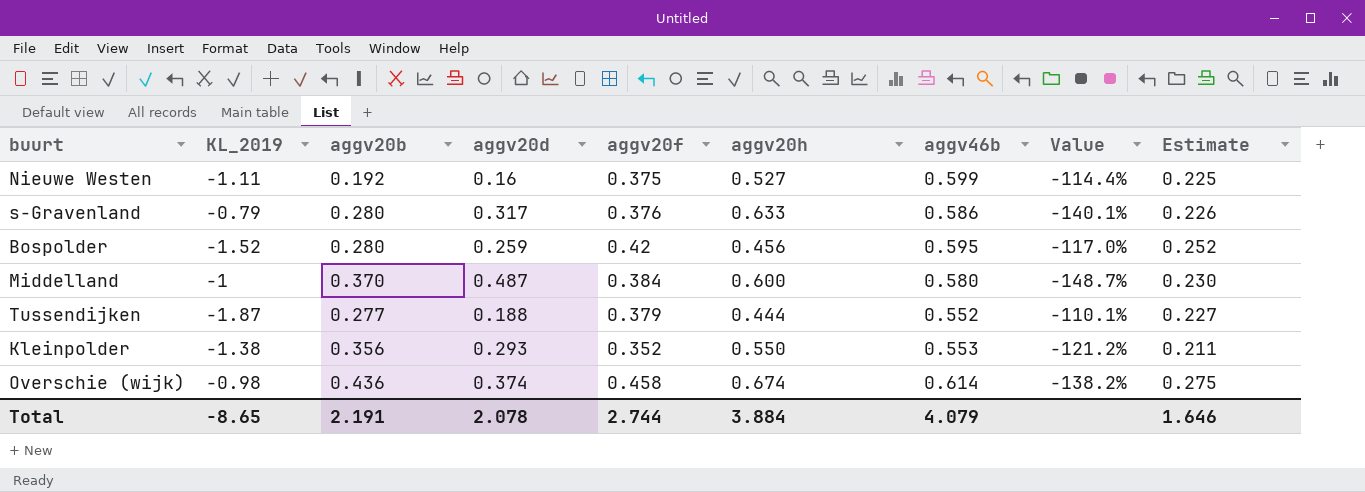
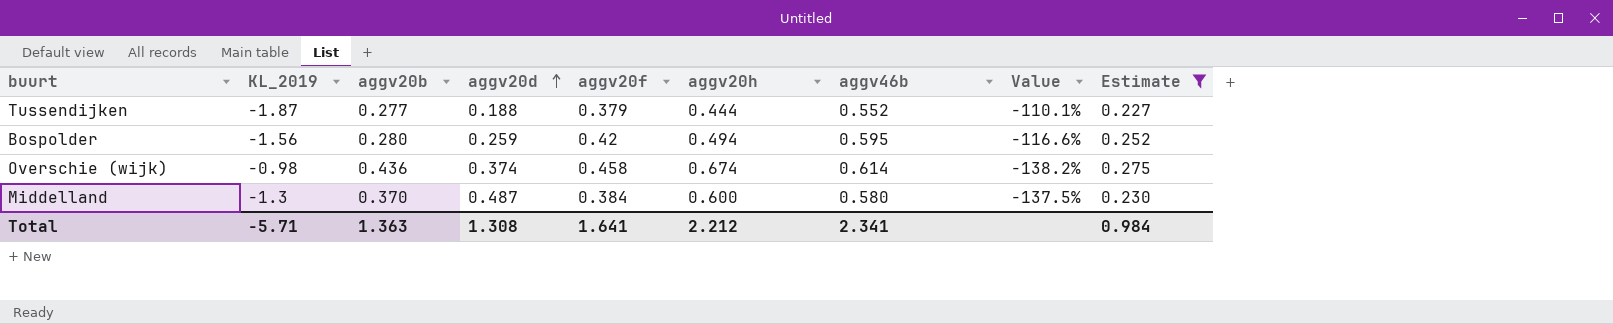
filter: none -> Estimate >= 0.227
row order: none -> aggv20d ascending
Bospolder | KL_2019: -1.52 -> -1.56
Bospolder | aggv20h: 0.456 -> 0.494
Bospolder | Value: -117.0% -> -116.6%
Middelland | KL_2019: -1 -> -1.3
Middelland | Value: -148.7% -> -137.5%
Total | KL_2019: -8.65 -> -5.71
Total | aggv20b: 2.191 -> 1.363
Total | aggv20d: 2.078 -> 1.308
Total | aggv20f: 2.744 -> 1.641
Total | aggv20h: 3.884 -> 2.212
Total | aggv46b: 4.079 -> 2.341
Total | Estimate: 1.646 -> 0.984

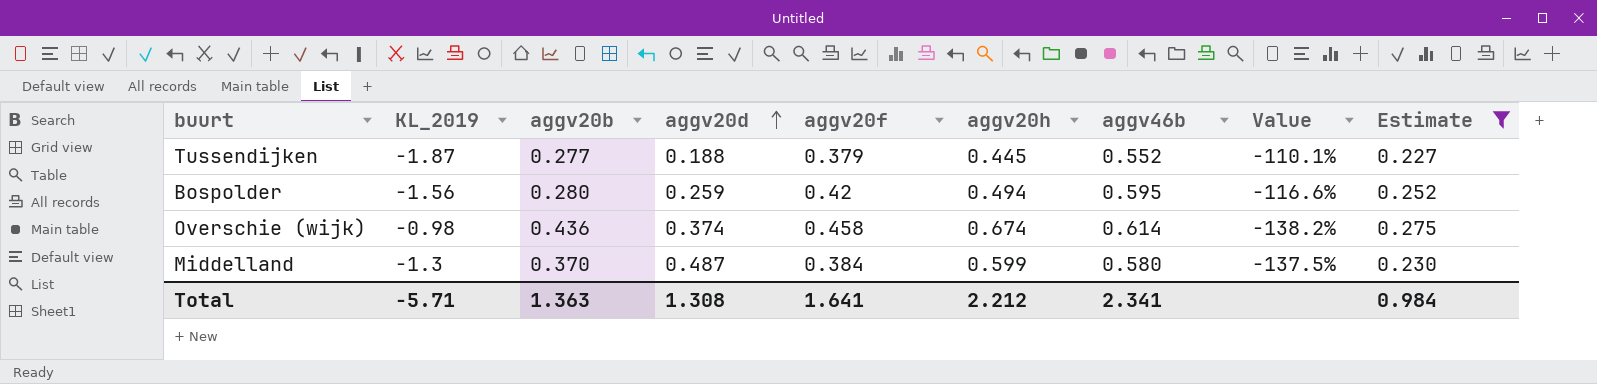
Tussendijken | aggv20h: 0.444 -> 0.445
Middelland | aggv20h: 0.600 -> 0.599

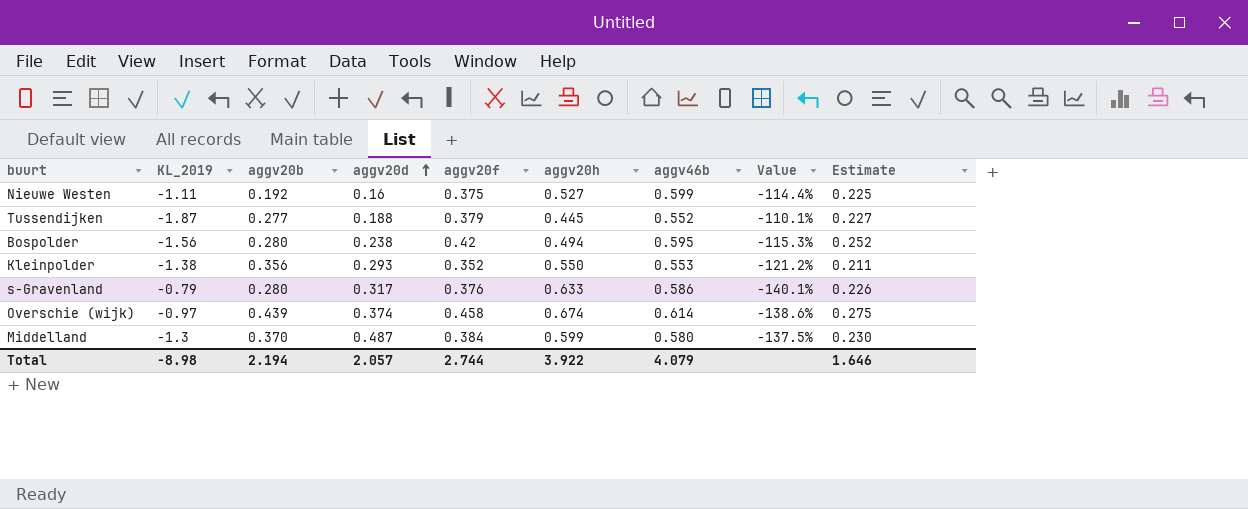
filter: Estimate >= 0.227 -> none
Bospolder | aggv20d: 0.259 -> 0.238
Bospolder | Value: -116.6% -> -115.3%
Overschie (wijk) | KL_2019: -0.98 -> -0.97
Overschie (wijk) | aggv20b: 0.436 -> 0.439
Overschie (wijk) | Value: -138.2% -> -138.6%
Total | KL_2019: -5.71 -> -8.98
Total | aggv20b: 1.363 -> 2.194
Total | aggv20d: 1.308 -> 2.057
Total | aggv20f: 1.641 -> 2.744
Total | aggv20h: 2.212 -> 3.922
Total | aggv46b: 2.341 -> 4.079
Total | Estimate: 0.984 -> 1.646

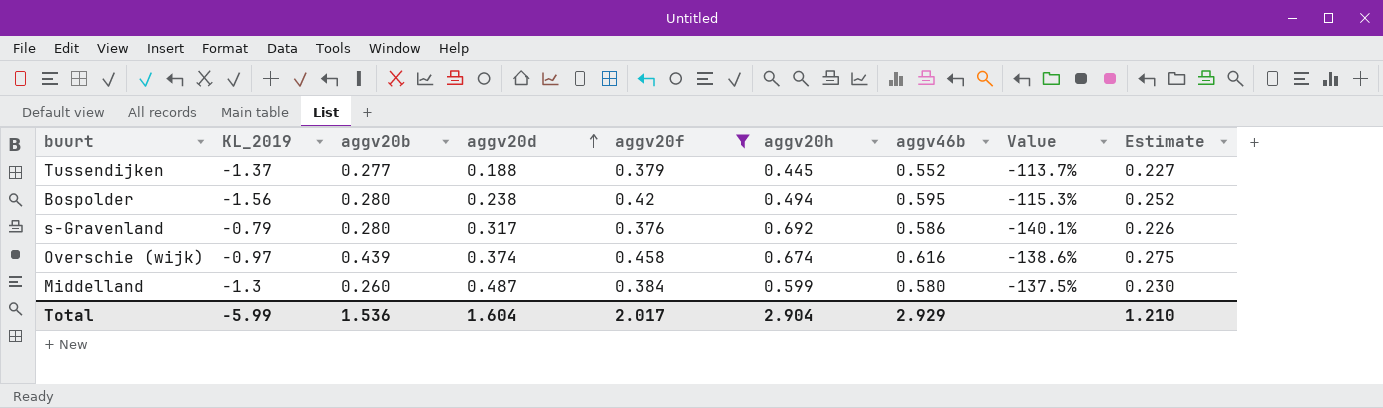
filter: none -> aggv20f >= 0.376
Tussendijken | KL_2019: -1.87 -> -1.37
Tussendijken | Value: -110.1% -> -113.7%
s-Gravenland | aggv20h: 0.633 -> 0.692
Overschie (wijk) | aggv46b: 0.614 -> 0.616
Middelland | aggv20b: 0.370 -> 0.260
Total | KL_2019: -8.98 -> -5.99
Total | aggv20b: 2.194 -> 1.536
Total | aggv20d: 2.057 -> 1.604
Total | aggv20f: 2.744 -> 2.017
Total | aggv20h: 3.922 -> 2.904
Total | aggv46b: 4.079 -> 2.929
Total | Estimate: 1.646 -> 1.210

